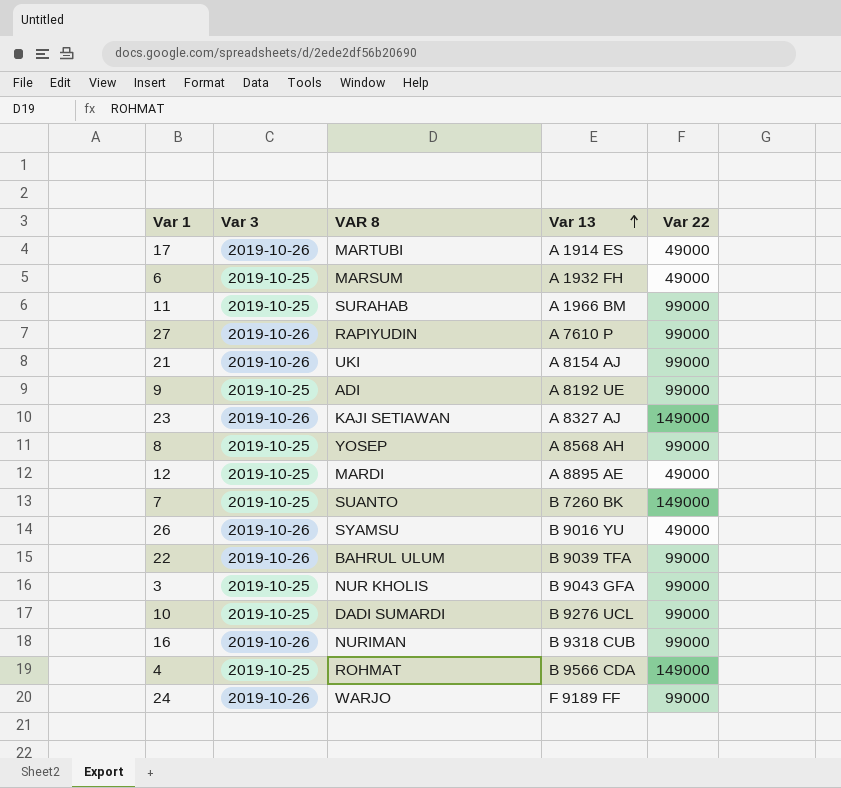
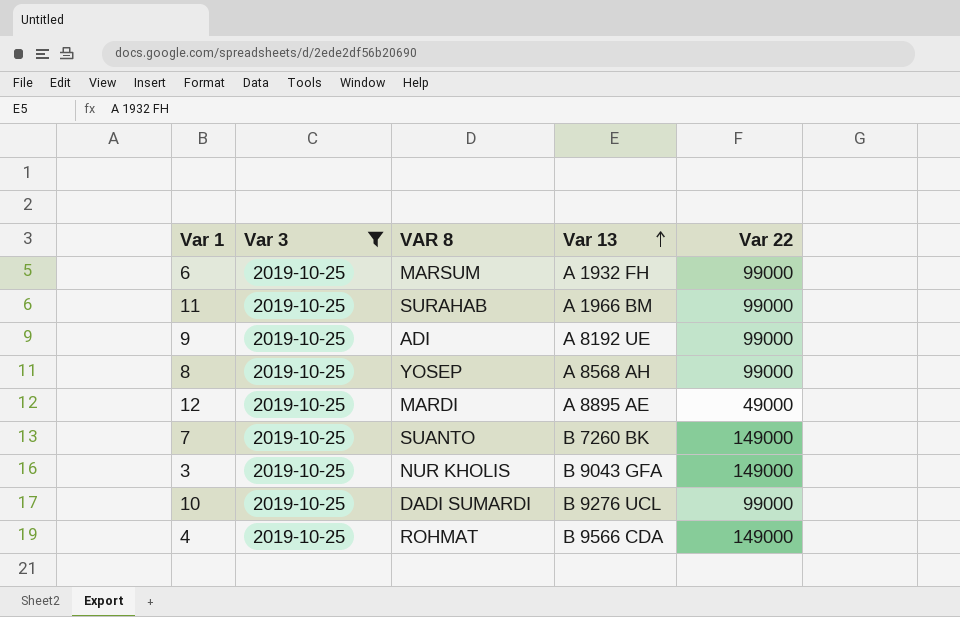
filter: none -> Var 3 = 2019-10-25
6 | Var 22: 49000 -> 99000
3 | Var 22: 99000 -> 149000

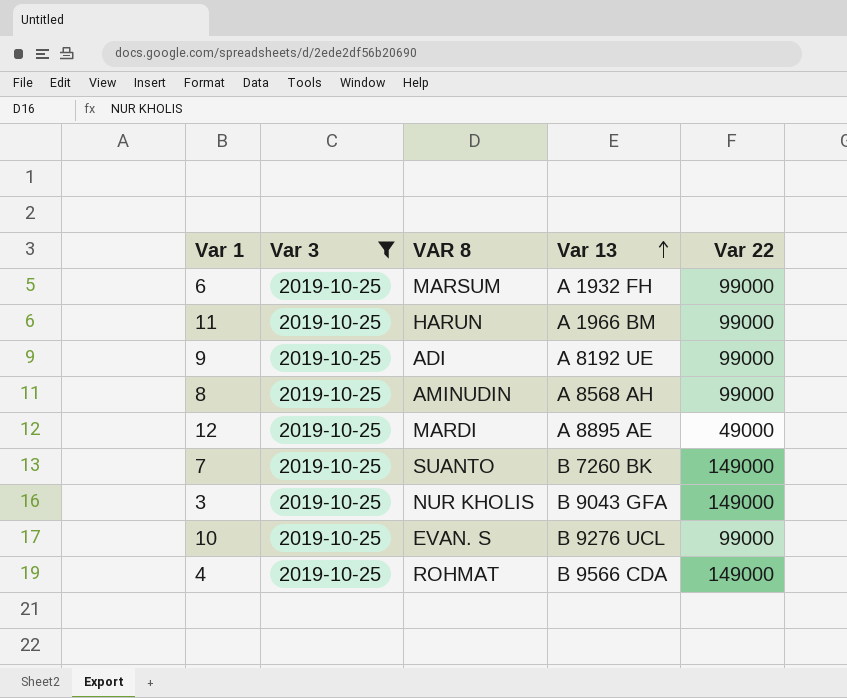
11 | VAR 8: SURAHAB -> HARUN
8 | VAR 8: YOSEP -> AMINUDIN
10 | VAR 8: DADI SUMARDI -> EVAN. S

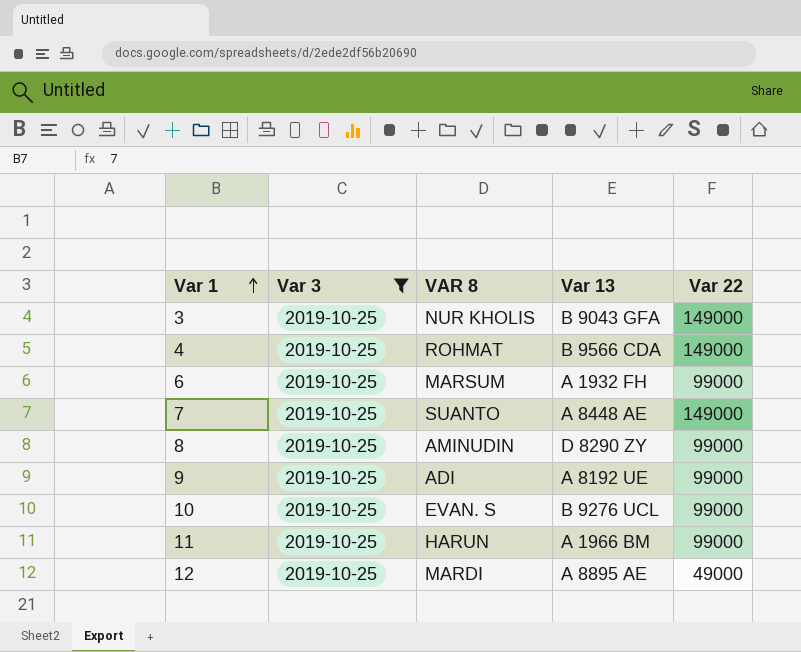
row order: Var 13 ascending -> Var 1 ascending
7 | Var 13: B 7260 BK -> A 8448 AE
8 | Var 13: A 8568 AH -> D 8290 ZY

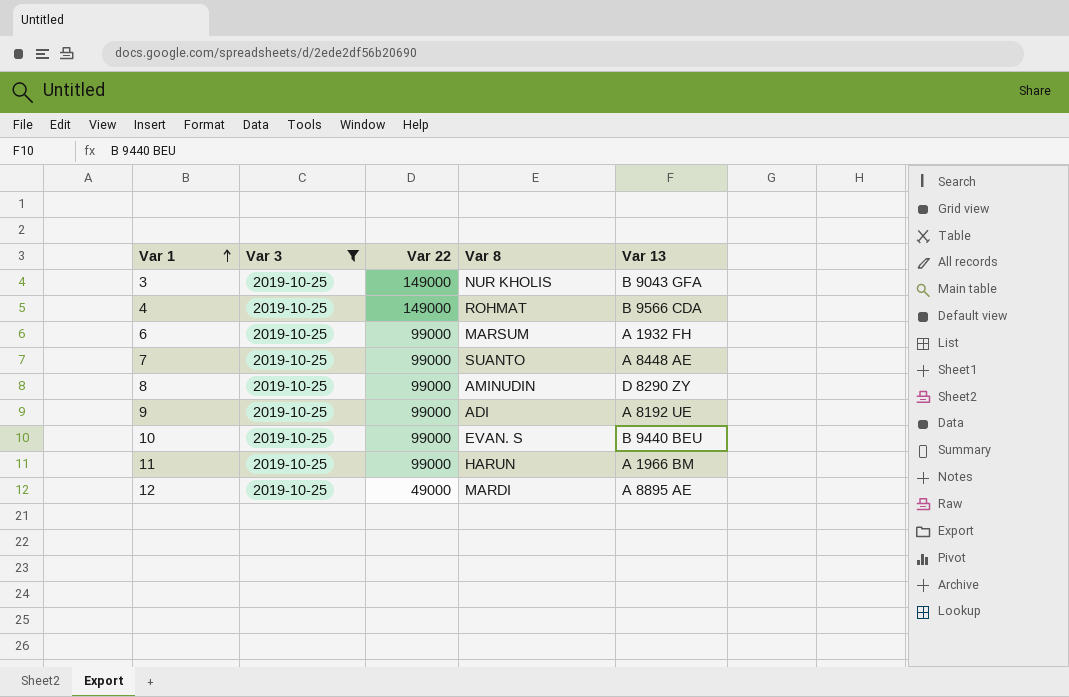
column Var 22 | position: 5 -> 3
column name: VAR 8 -> Var 8
7 | Var 22: 149000 -> 99000
10 | Var 13: B 9276 UCL -> B 9440 BEU

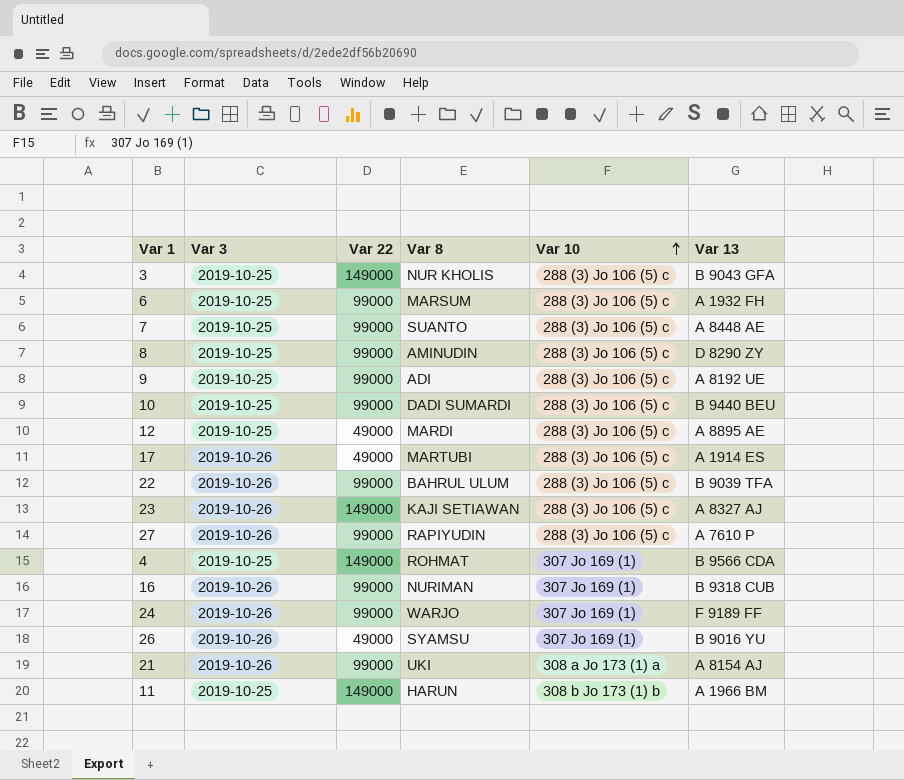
filter: Var 3 = 2019-10-25 -> none
row order: Var 1 ascending -> Var 10 ascending
column Var 10 | position: none -> 5
10 | Var 8: EVAN. S -> DADI SUMARDI
11 | Var 22: 99000 -> 149000

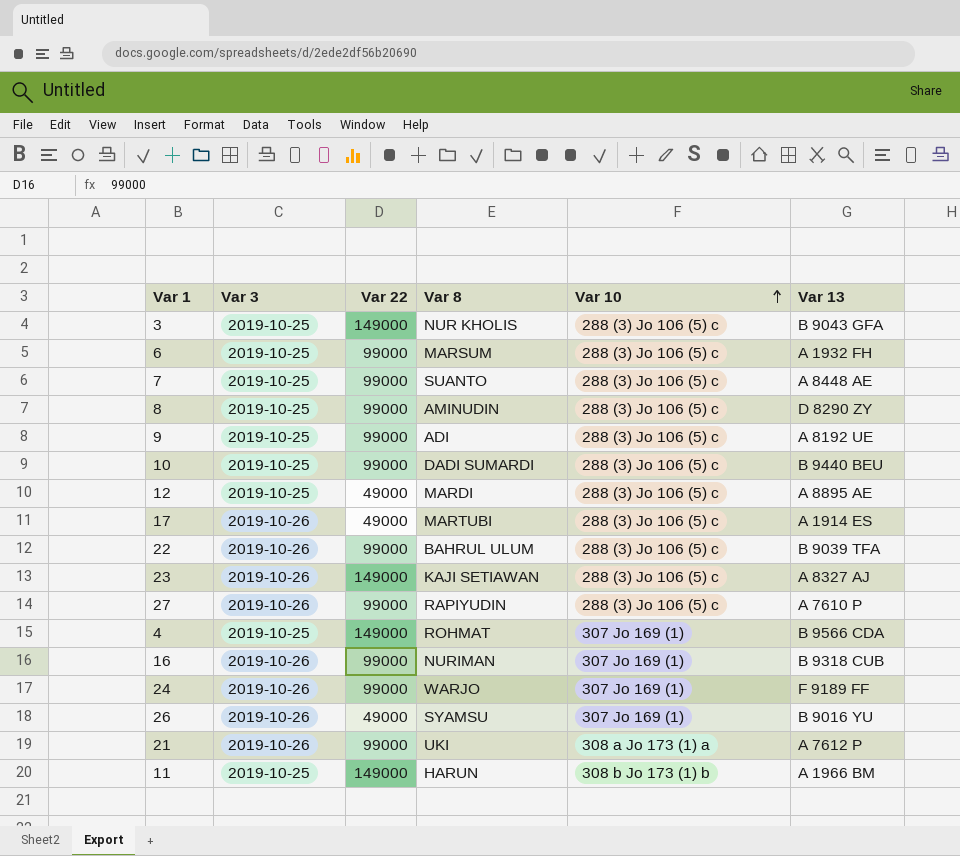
21 | Var 13: A 8154 AJ -> A 7612 P

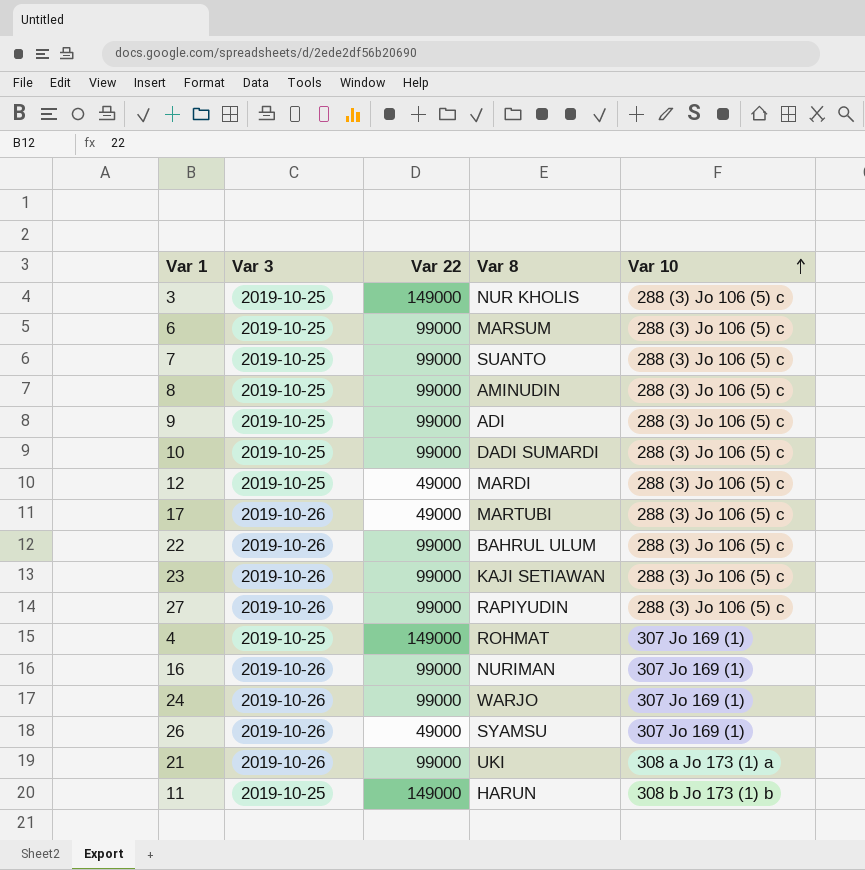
column Var 13 | position: 6 -> none
23 | Var 22: 149000 -> 99000

